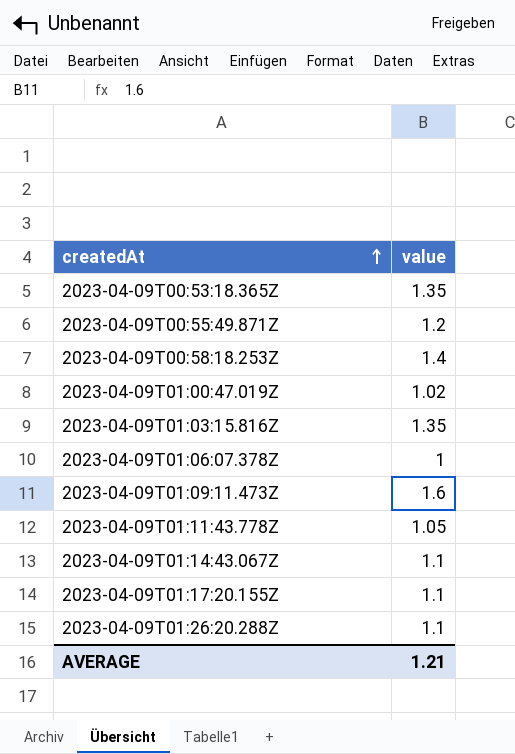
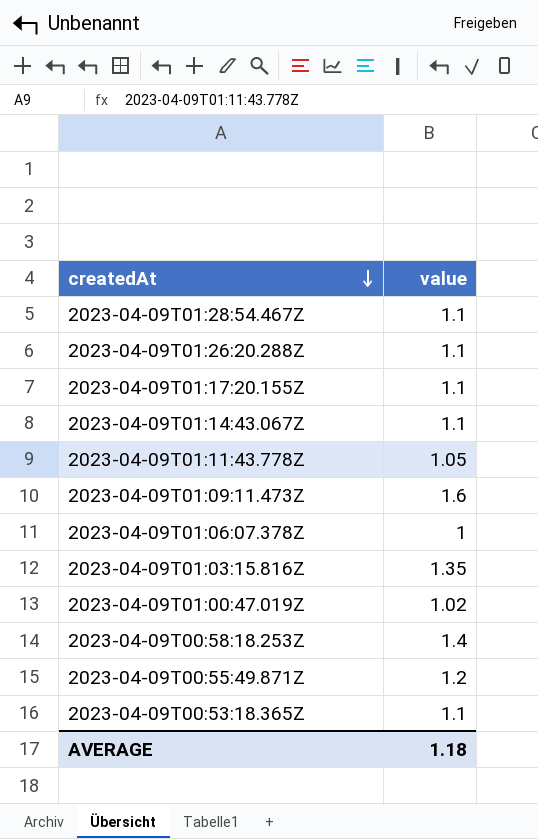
row order: createdAt ascending -> createdAt descending
row 2023-04-09T01:28:54.467Z: none -> 1.1
2023-04-09T00:53:18.365Z | value: 1.35 -> 1.1
AVERAGE | value: 1.21 -> 1.18

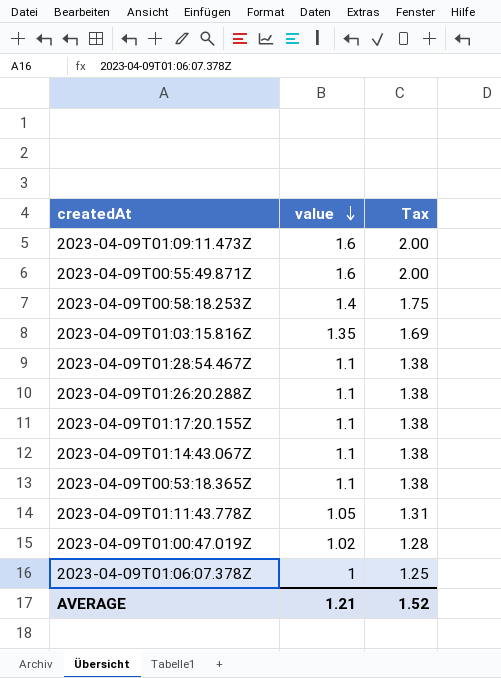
row order: createdAt descending -> value descending
column Tax | formula: none -> [value] * 1.25
2023-04-09T00:55:49.871Z | value: 1.2 -> 1.6
AVERAGE | value: 1.18 -> 1.21

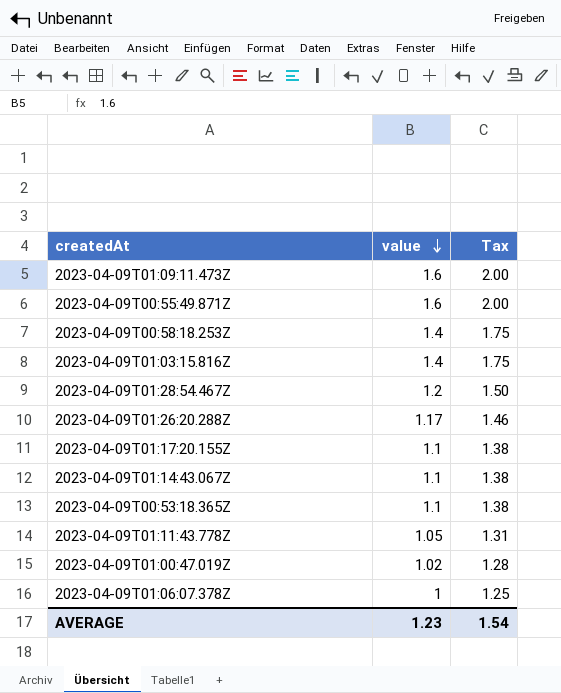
2023-04-09T01:03:15.816Z | value: 1.35 -> 1.4
2023-04-09T01:03:15.816Z | Tax: 1.69 -> 1.75
2023-04-09T01:28:54.467Z | value: 1.1 -> 1.2
2023-04-09T01:28:54.467Z | Tax: 1.38 -> 1.50
2023-04-09T01:26:20.288Z | value: 1.1 -> 1.17
2023-04-09T01:26:20.288Z | Tax: 1.38 -> 1.46
AVERAGE | value: 1.21 -> 1.23
AVERAGE | Tax: 1.52 -> 1.54

